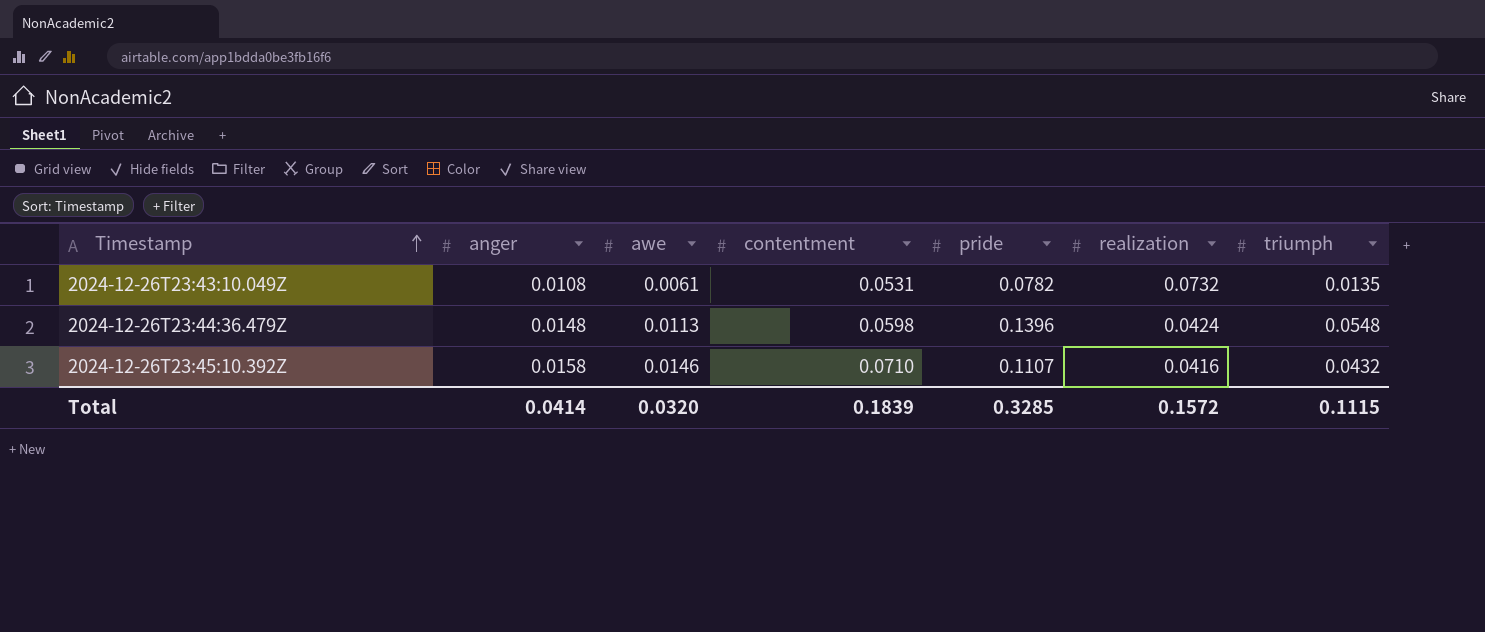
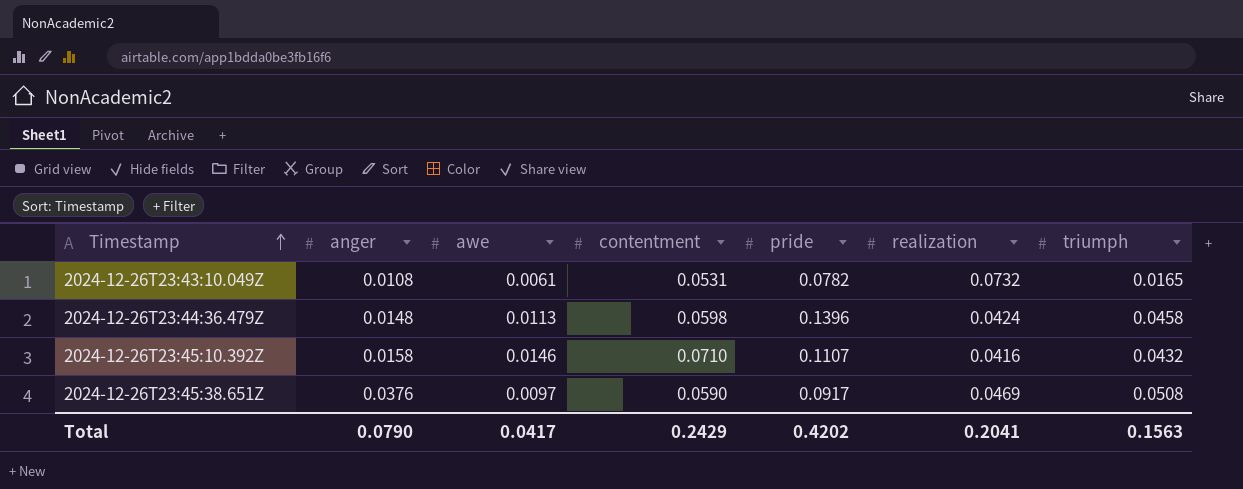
2024-12-26T23:43:10.049Z | triumph: 0.0135 -> 0.0165
2024-12-26T23:44:36.479Z | triumph: 0.0548 -> 0.0458
row 2024-12-26T23:45:38.651Z: none -> 0.0376 | 0.0097 | 0.0590 | 0.0917 | 0.0469 | 0.0508
Total | anger: 0.0414 -> 0.0790
Total | awe: 0.0320 -> 0.0417
Total | contentment: 0.1839 -> 0.2429
Total | pride: 0.3285 -> 0.4202
Total | realization: 0.1572 -> 0.2041
Total | triumph: 0.1115 -> 0.1563

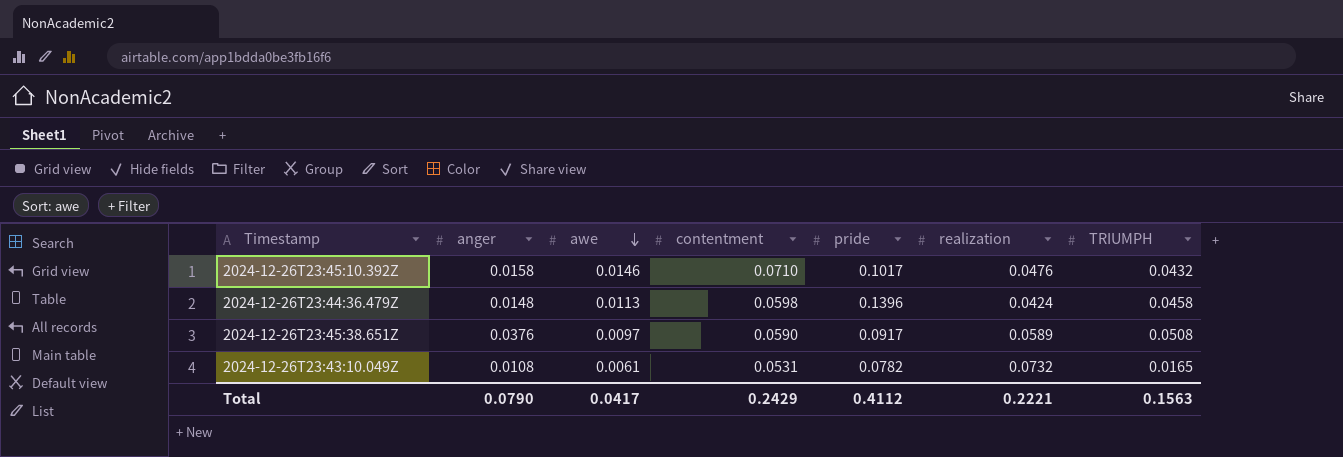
row order: Timestamp ascending -> awe descending
column name: triumph -> TRIUMPH
2024-12-26T23:45:10.392Z | pride: 0.1107 -> 0.1017
2024-12-26T23:45:10.392Z | realization: 0.0416 -> 0.0476
2024-12-26T23:45:38.651Z | realization: 0.0469 -> 0.0589
Total | pride: 0.4202 -> 0.4112
Total | realization: 0.2041 -> 0.2221

